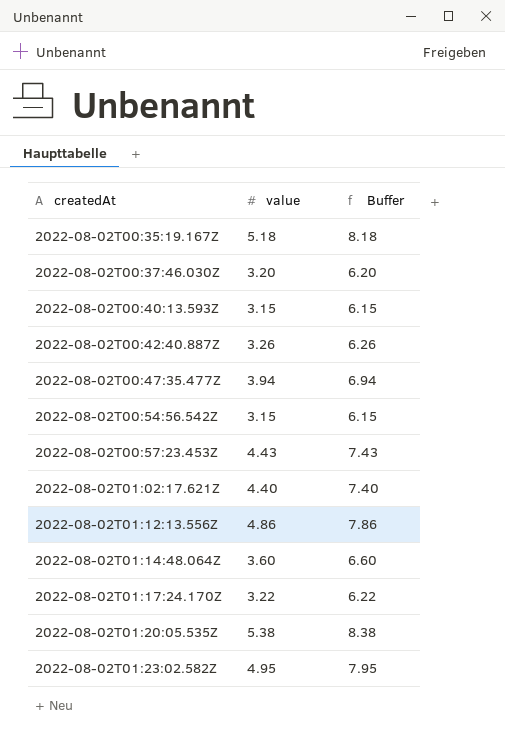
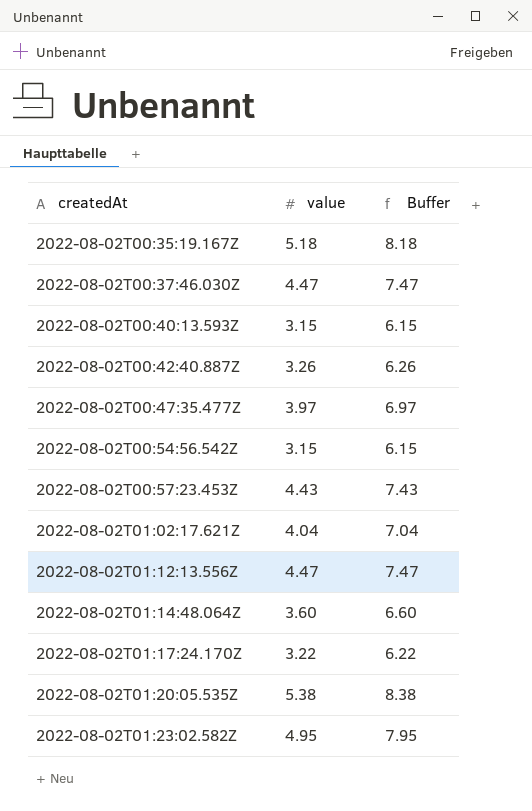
2022-08-02T00:37:46.030Z | value: 3.20 -> 4.47
2022-08-02T00:37:46.030Z | Buffer: 6.20 -> 7.47
2022-08-02T00:47:35.477Z | value: 3.94 -> 3.97
2022-08-02T00:47:35.477Z | Buffer: 6.94 -> 6.97
2022-08-02T01:02:17.621Z | value: 4.40 -> 4.04
2022-08-02T01:02:17.621Z | Buffer: 7.40 -> 7.04
2022-08-02T01:12:13.556Z | value: 4.86 -> 4.47
2022-08-02T01:12:13.556Z | Buffer: 7.86 -> 7.47

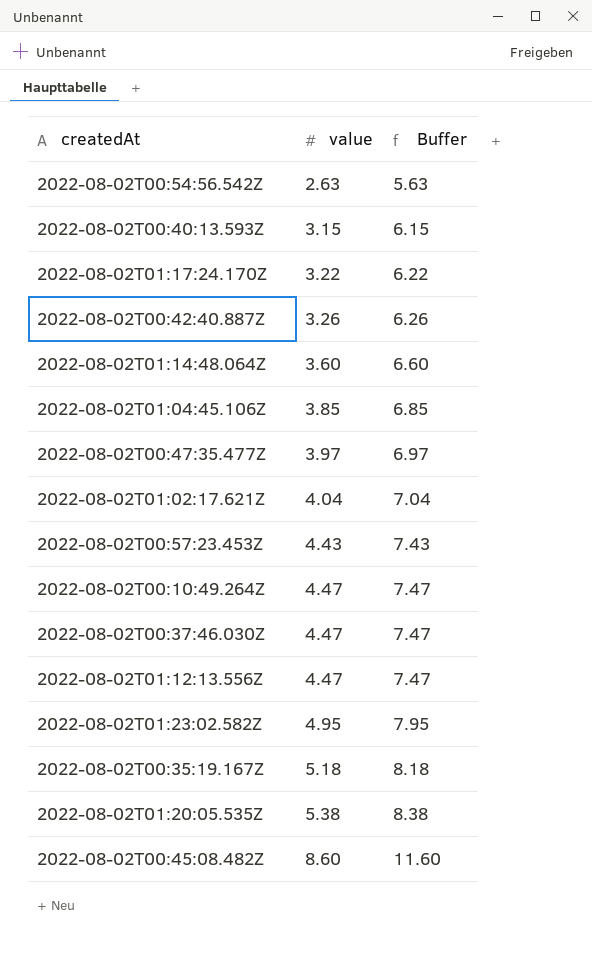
row order: createdAt ascending -> value ascending
2022-08-02T00:54:56.542Z | value: 3.15 -> 2.63
2022-08-02T00:54:56.542Z | Buffer: 6.15 -> 5.63
row 2022-08-02T01:04:45.106Z: none -> 3.85 | 6.85
row 2022-08-02T00:10:49.264Z: none -> 4.47 | 7.47
row 2022-08-02T00:45:08.482Z: none -> 8.60 | 11.60

